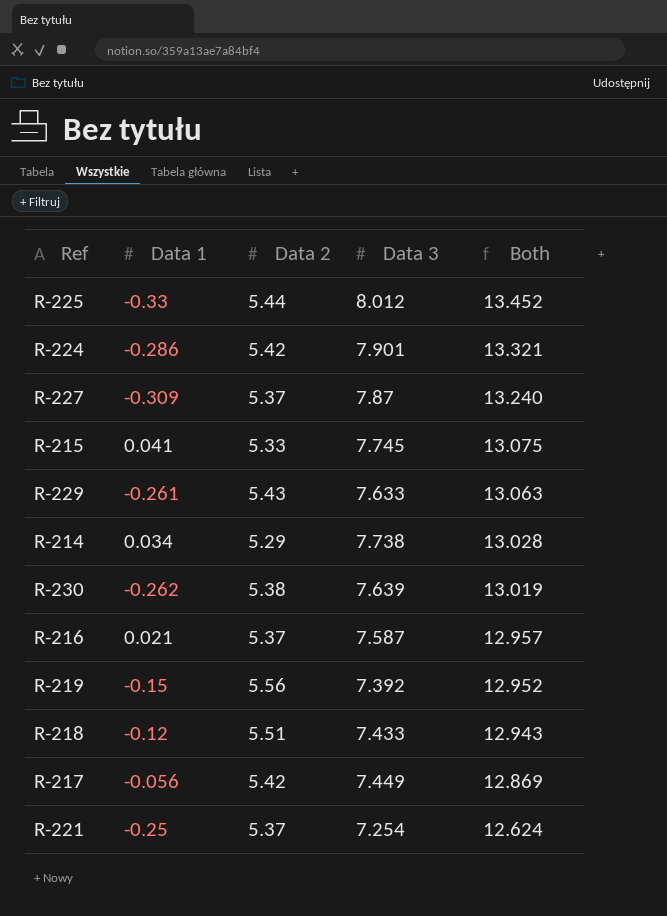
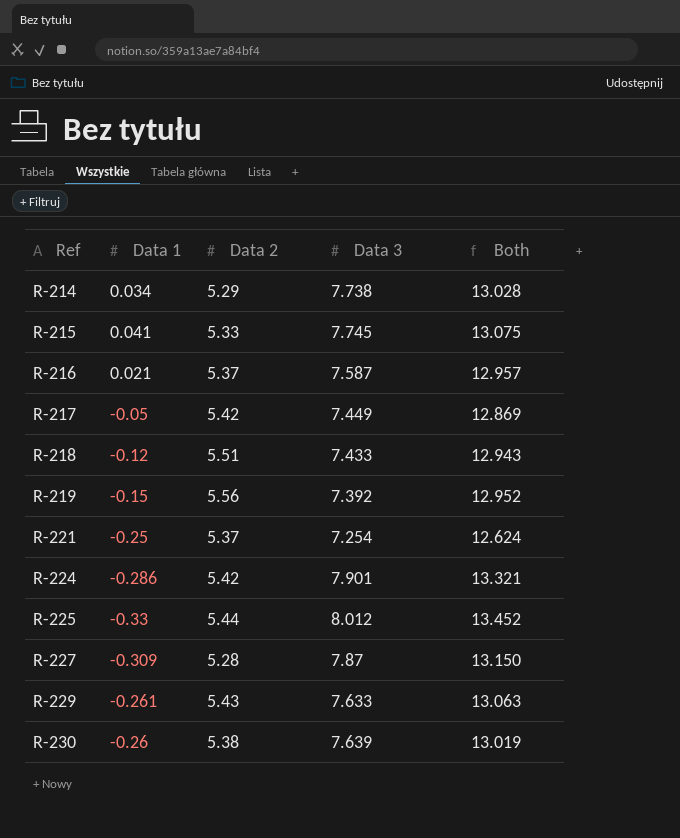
row order: Both descending -> Ref ascending
R-217 | Data 1: -0.056 -> -0.05
R-227 | Data 2: 5.37 -> 5.28
R-227 | Both: 13.240 -> 13.150
R-230 | Data 1: -0.262 -> -0.26

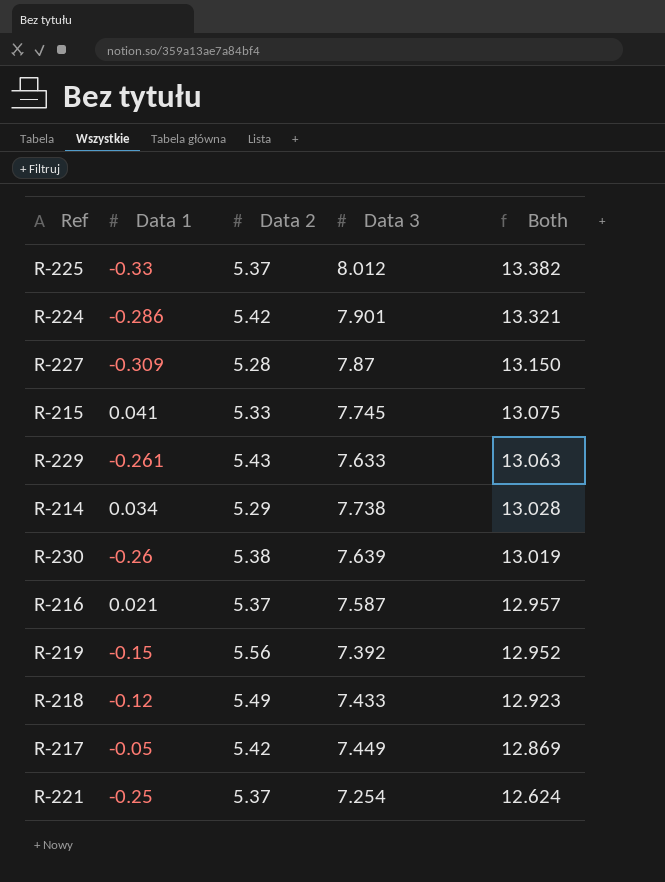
row order: Ref ascending -> Both descending
R-225 | Data 2: 5.44 -> 5.37
R-225 | Both: 13.452 -> 13.382
R-218 | Data 2: 5.51 -> 5.49
R-218 | Both: 12.943 -> 12.923

